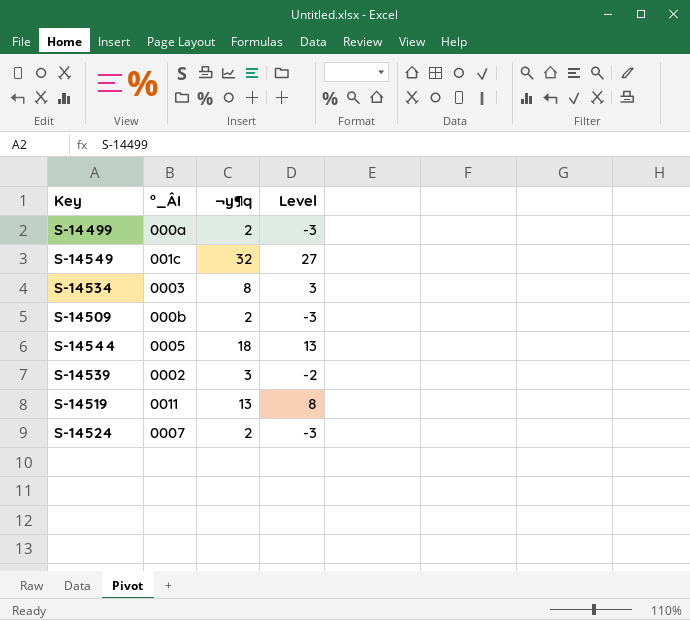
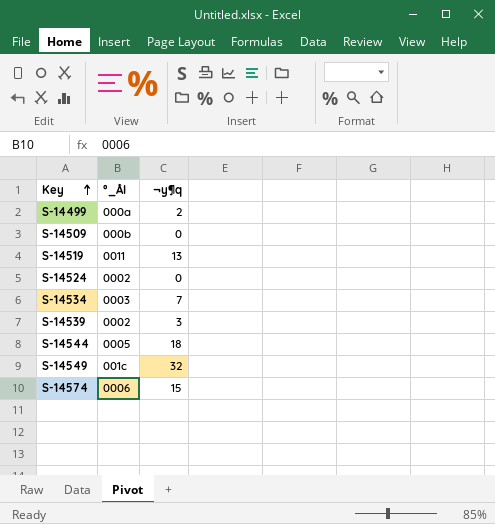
row order: none -> Key ascending
column Level | formula: [¬y¶q] - 5 -> none
S-14509 | ¬y¶q: 2 -> 0
S-14524 | °_ÂI: 0007 -> 0002
S-14524 | ¬y¶q: 2 -> 0
S-14534 | ¬y¶q: 8 -> 7
row S-14574: none -> 0006 | 15

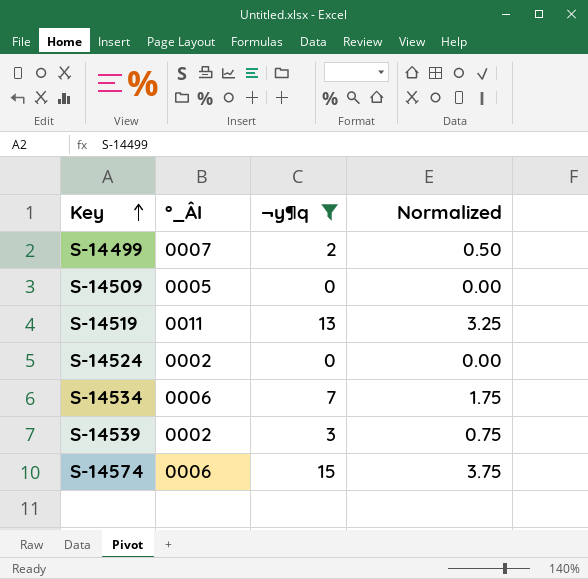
filter: none -> ¬y¶q <= 15
column Normalized | formula: none -> [¬y¶q] * 0.25
S-14499 | °_ÂI: 000a -> 0007
S-14509 | °_ÂI: 000b -> 0005
S-14534 | °_ÂI: 0003 -> 0006

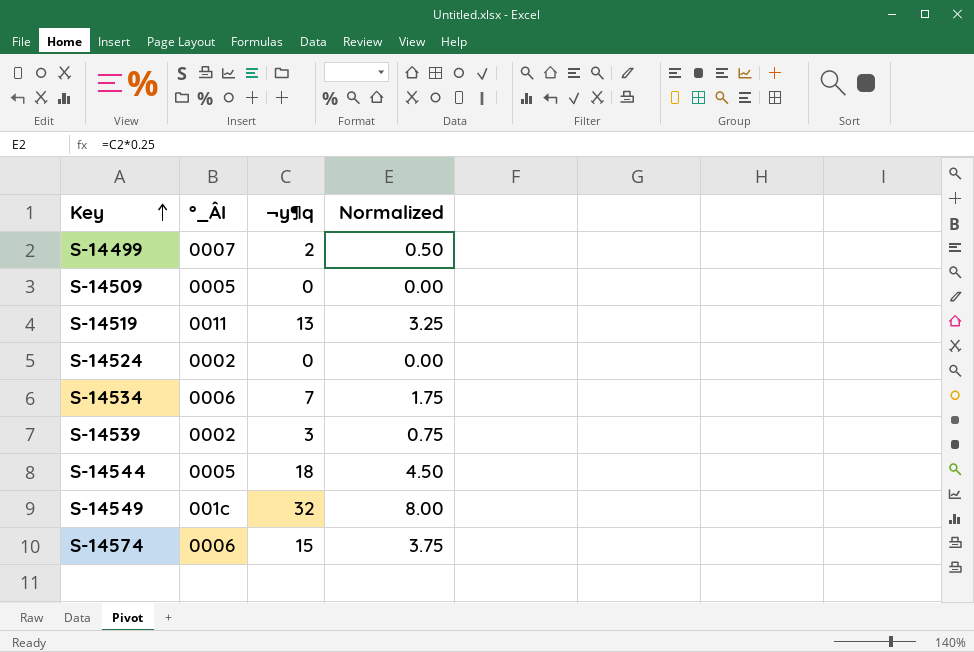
filter: ¬y¶q <= 15 -> none

